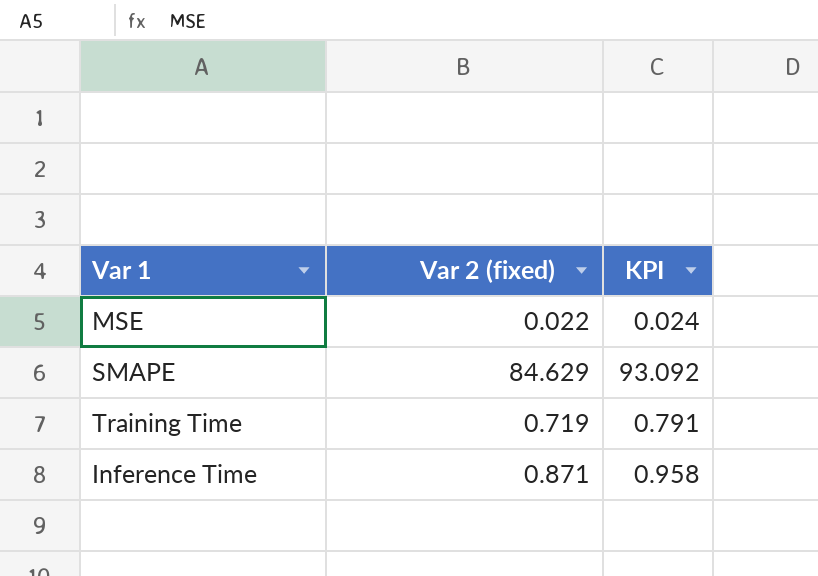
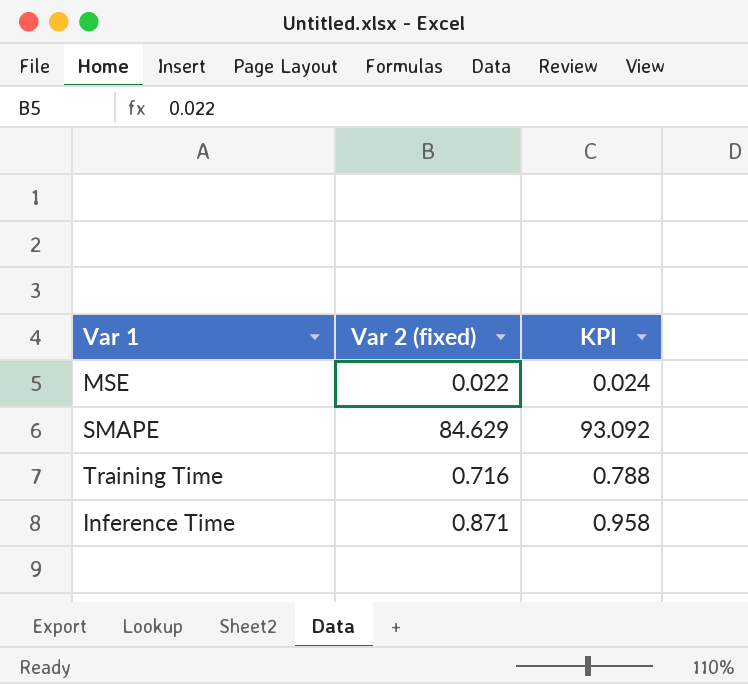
Training Time | Var 2 (fixed): 0.719 -> 0.716
Training Time | KPI: 0.791 -> 0.788

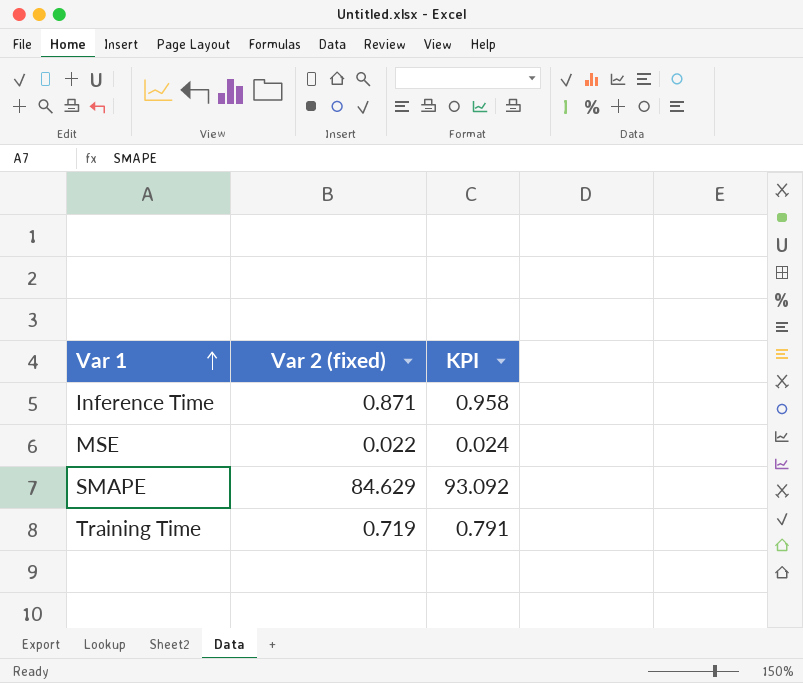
row order: none -> Var 1 ascending
Training Time | Var 2 (fixed): 0.716 -> 0.719
Training Time | KPI: 0.788 -> 0.791

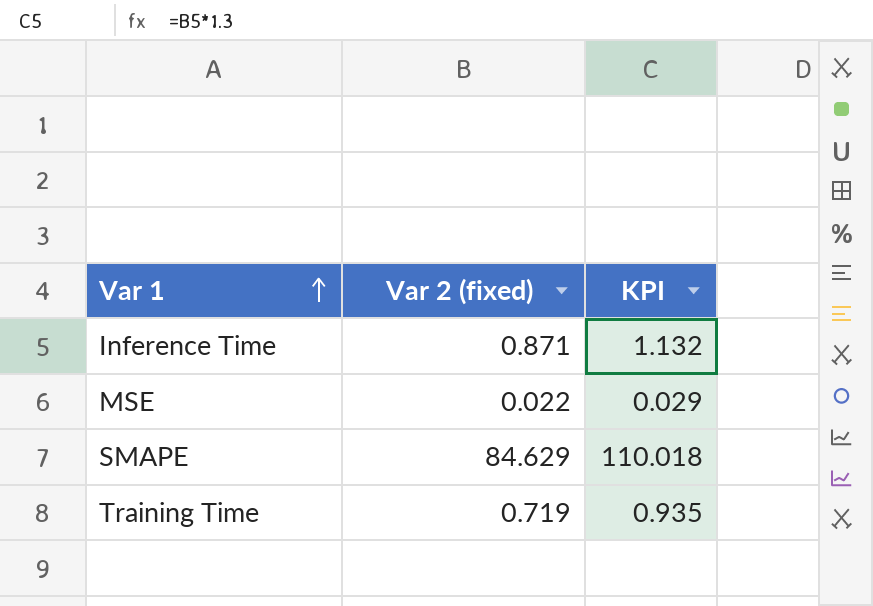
column KPI | formula: [Var 2 (fixed)] * 1.1 -> [Var 2 (fixed)] * 1.3

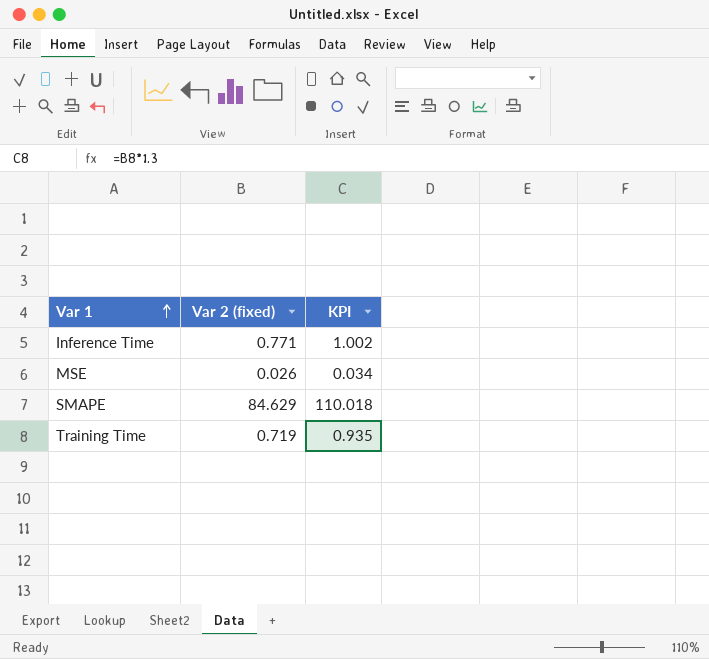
Inference Time | Var 2 (fixed): 0.871 -> 0.771
Inference Time | KPI: 1.132 -> 1.002
MSE | Var 2 (fixed): 0.022 -> 0.026
MSE | KPI: 0.029 -> 0.034

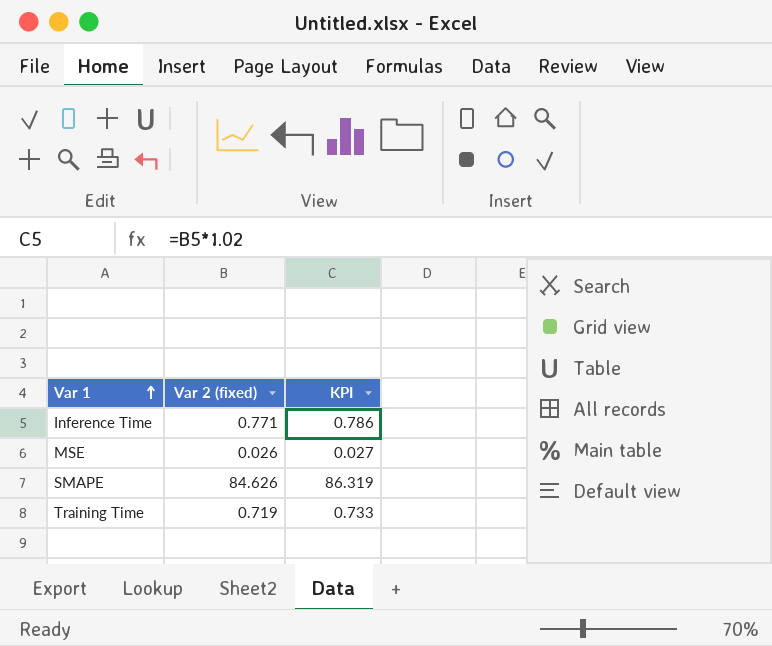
column KPI | formula: [Var 2 (fixed)] * 1.3 -> [Var 2 (fixed)] * 1.02
SMAPE | Var 2 (fixed): 84.629 -> 84.626

